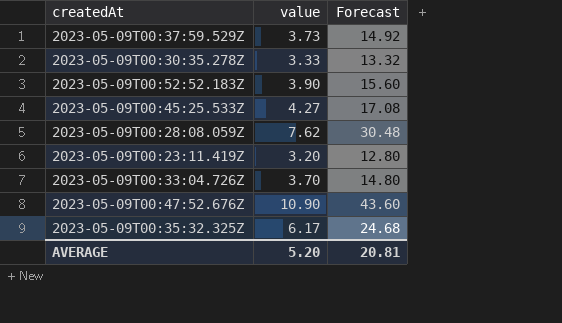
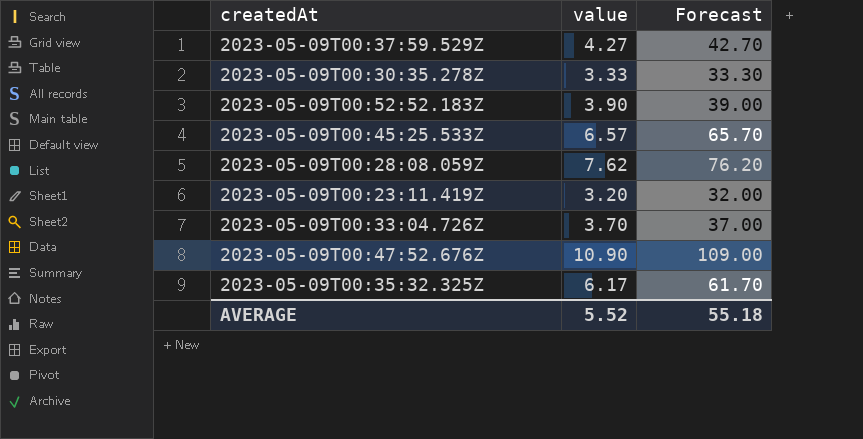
column Forecast | formula: [value] * 4 -> [value] * 10
2023-05-09T00:37:59.529Z | value: 3.73 -> 4.27
2023-05-09T00:45:25.533Z | value: 4.27 -> 6.57
AVERAGE | value: 5.20 -> 5.52
AVERAGE | Forecast: 20.81 -> 55.18

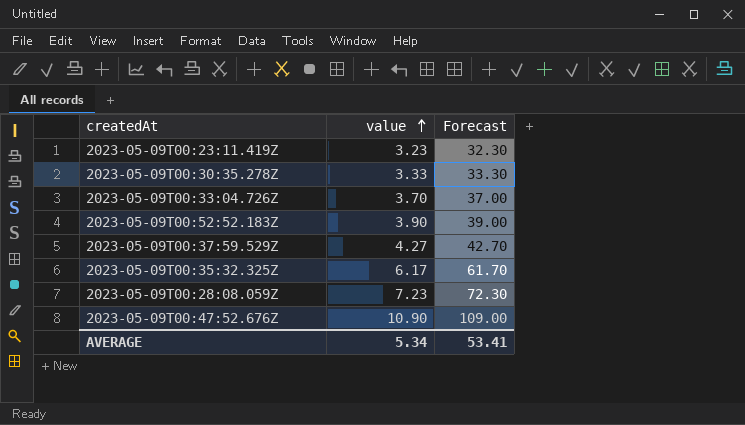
row order: none -> value ascending
row 2023-05-09T00:45:25.533Z: 6.57 | 65.70 -> none
2023-05-09T00:23:11.419Z | value: 3.20 -> 3.23
2023-05-09T00:23:11.419Z | Forecast: 32.00 -> 32.30
2023-05-09T00:28:08.059Z | value: 7.62 -> 7.23
2023-05-09T00:28:08.059Z | Forecast: 76.20 -> 72.30
AVERAGE | value: 5.52 -> 5.34
AVERAGE | Forecast: 55.18 -> 53.41

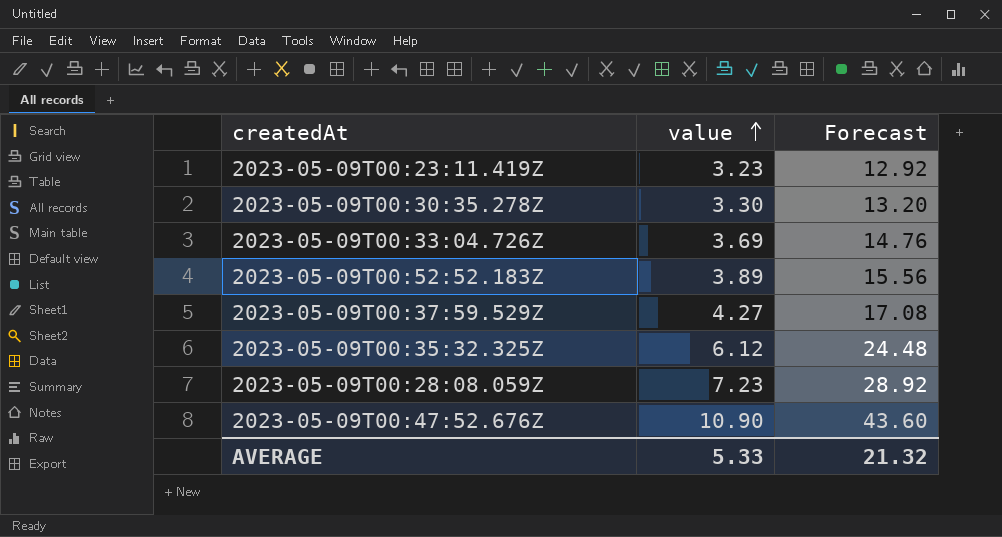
column Forecast | formula: [value] * 10 -> [value] * 4
2023-05-09T00:30:35.278Z | value: 3.33 -> 3.30
2023-05-09T00:33:04.726Z | value: 3.70 -> 3.69
2023-05-09T00:52:52.183Z | value: 3.90 -> 3.89
2023-05-09T00:35:32.325Z | value: 6.17 -> 6.12
AVERAGE | value: 5.34 -> 5.33
AVERAGE | Forecast: 53.41 -> 21.32

